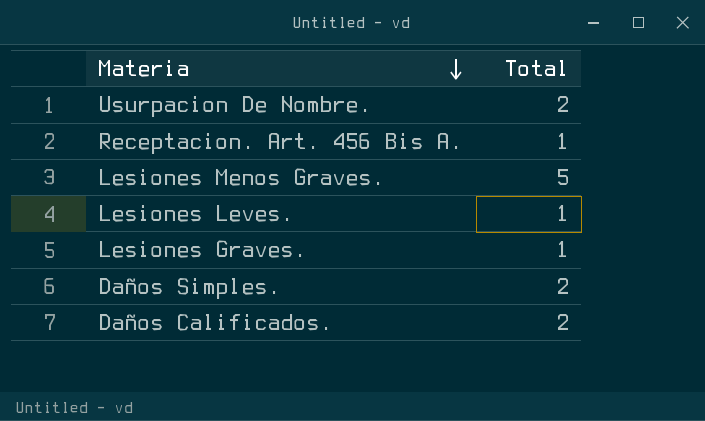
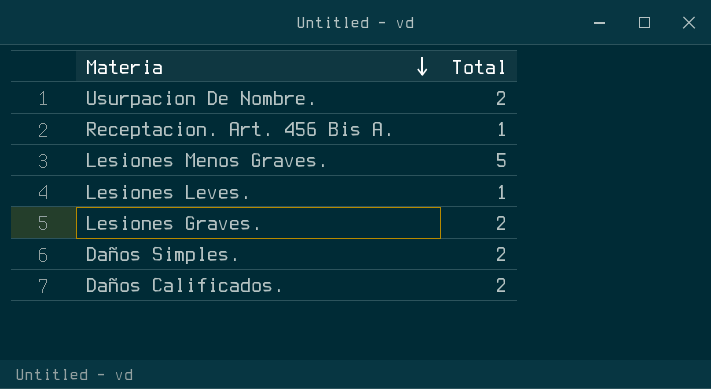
Lesiones Graves. | Total: 1 -> 2

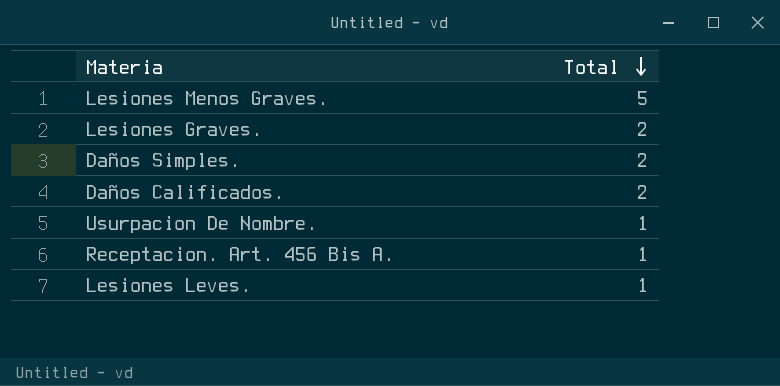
row order: Materia descending -> Total descending
Usurpacion De Nombre. | Total: 2 -> 1

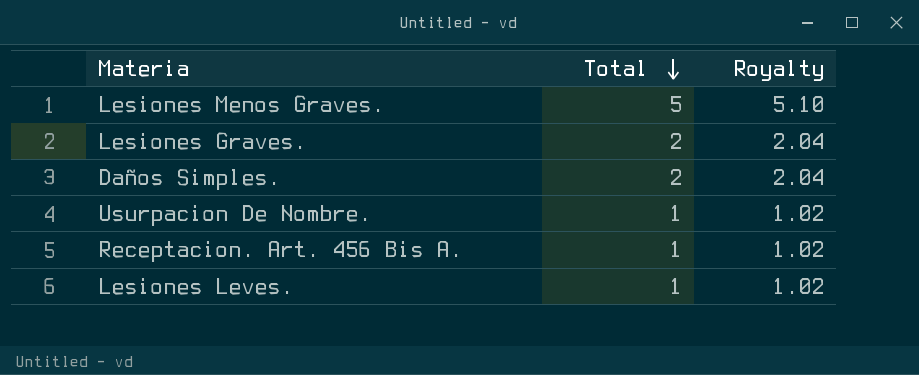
column Royalty | formula: none -> [Total] * 1.02
row Daños Calificados.: 2 -> none

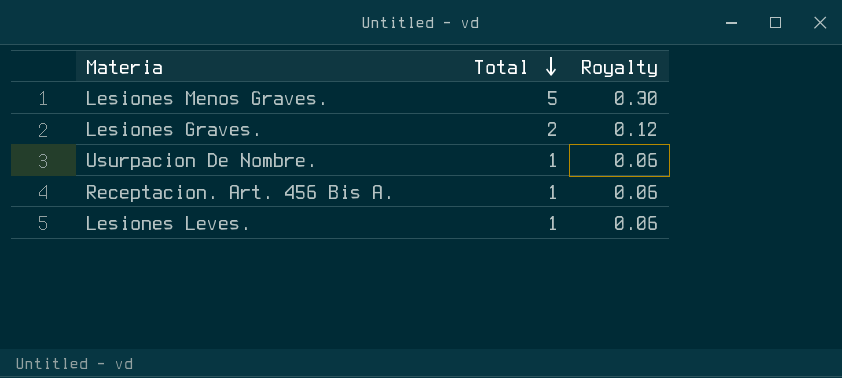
column Royalty | formula: [Total] * 1.02 -> [Total] * 0.06
row Daños Simples.: 2 | 2.04 -> none

